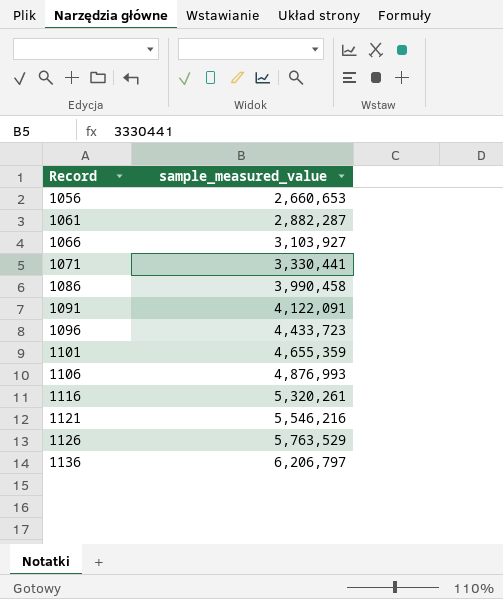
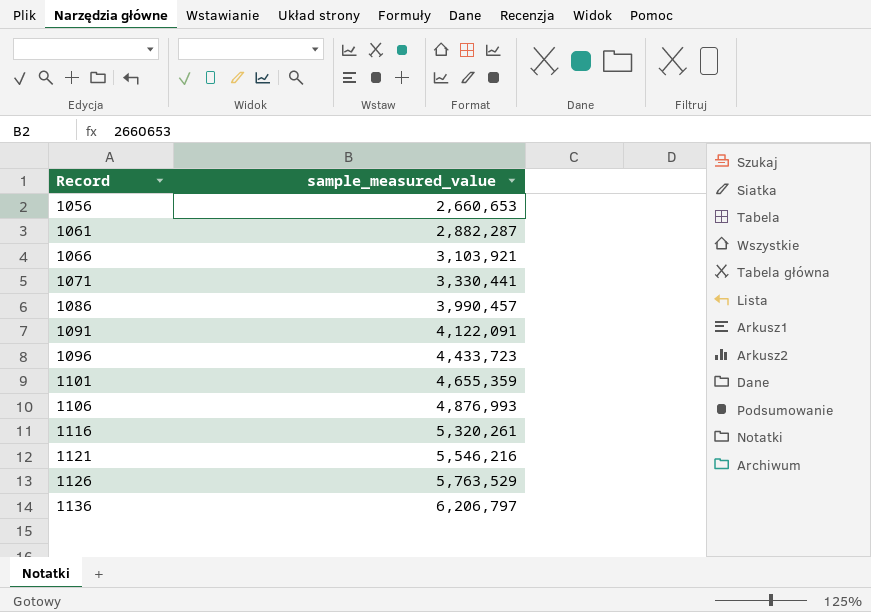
1066 | sample_measured_value: 3,103,927 -> 3,103,921
1086 | sample_measured_value: 3,990,458 -> 3,990,457

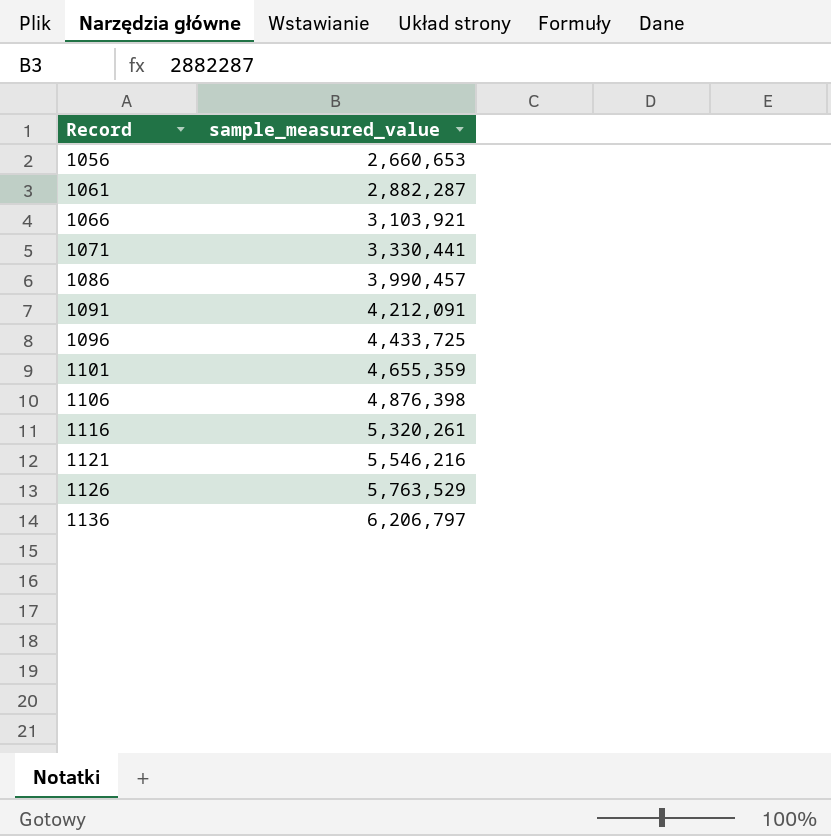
1091 | sample_measured_value: 4,122,091 -> 4,212,091
1096 | sample_measured_value: 4,433,723 -> 4,433,725
1106 | sample_measured_value: 4,876,993 -> 4,876,398

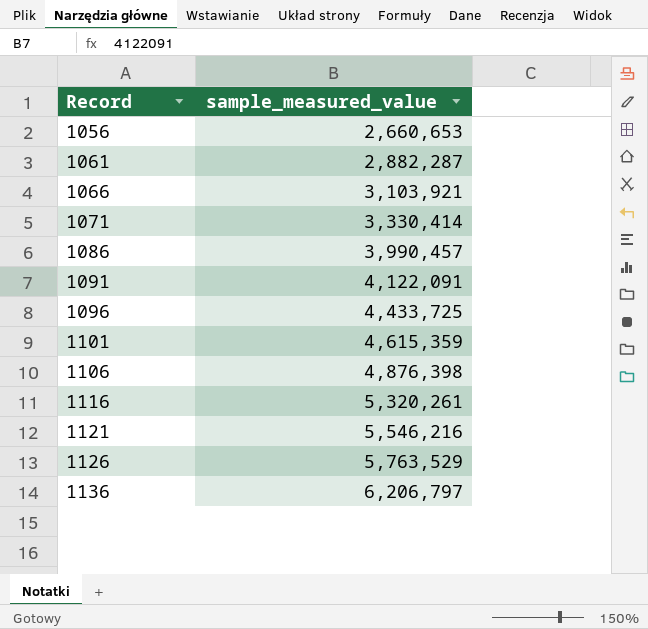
1071 | sample_measured_value: 3,330,441 -> 3,330,414
1091 | sample_measured_value: 4,212,091 -> 4,122,091
1101 | sample_measured_value: 4,655,359 -> 4,615,359

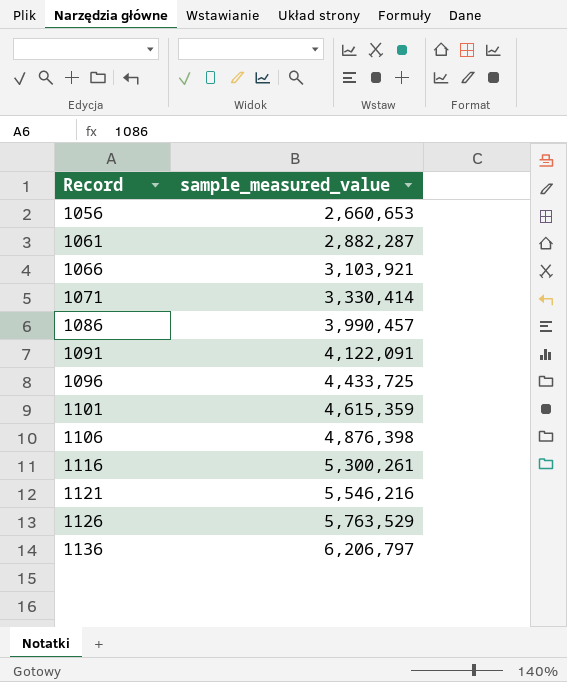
1116 | sample_measured_value: 5,320,261 -> 5,300,261

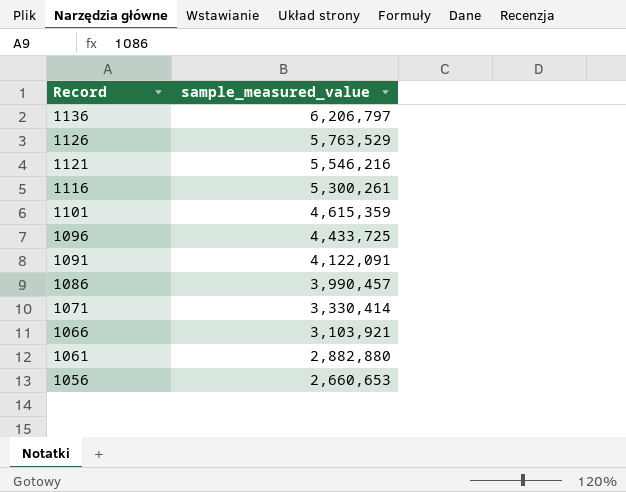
row order: Record ascending -> Record descending
row 1106: 4,876,398 -> none
1061 | sample_measured_value: 2,882,287 -> 2,882,880

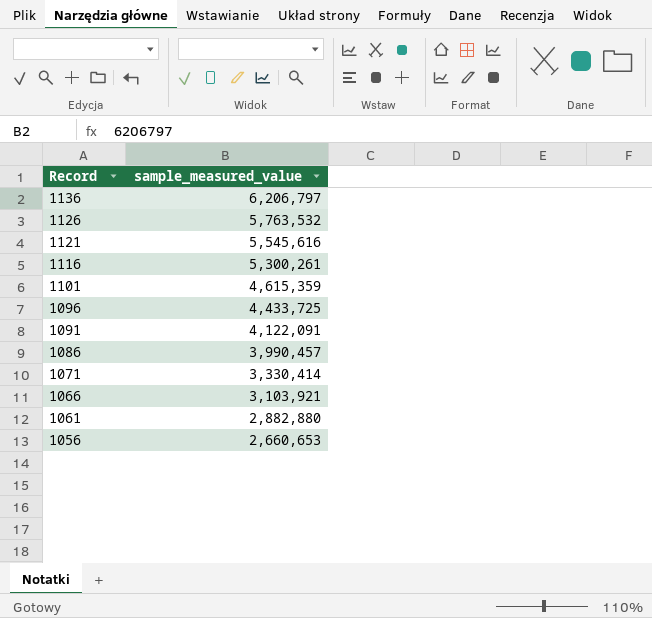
1126 | sample_measured_value: 5,763,529 -> 5,763,532
1121 | sample_measured_value: 5,546,216 -> 5,545,616

